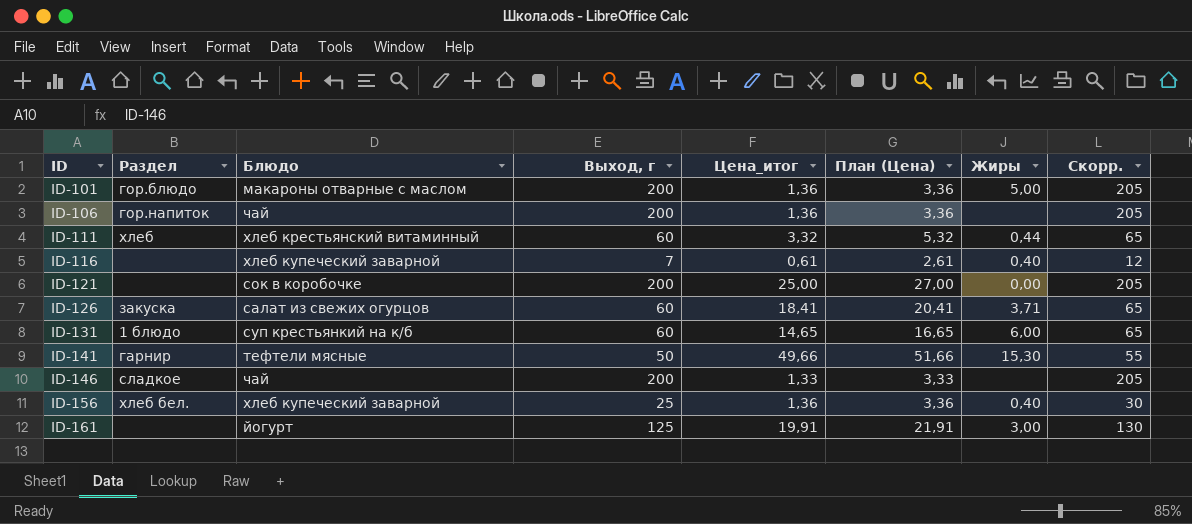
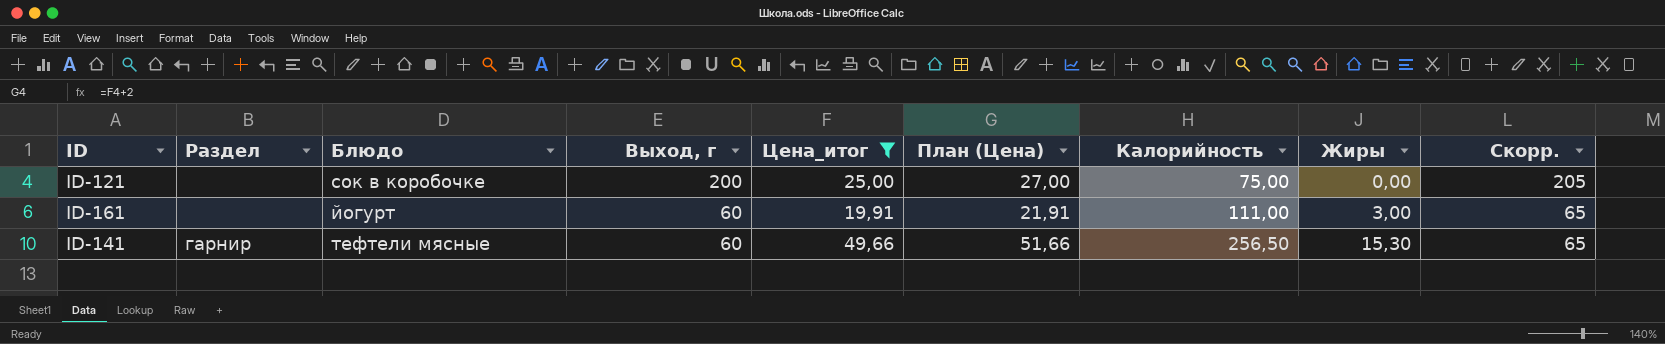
filter: none -> Цена_итог >= 19,91
row order: ID ascending -> Выход, г descending
column Калорийность | position: none -> 7
ID-161 | Выход, г: 125 -> 60
ID-161 | Скорр.: 130 -> 65
ID-141 | Выход, г: 50 -> 60
ID-141 | Скорр.: 55 -> 65

